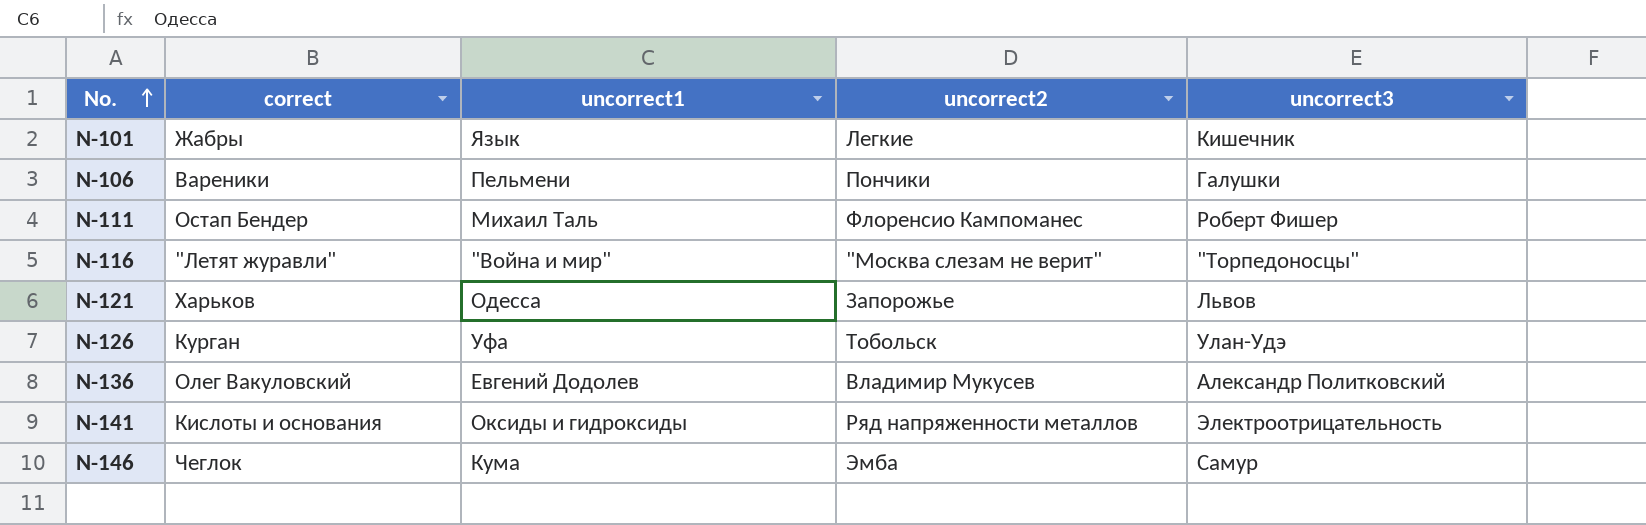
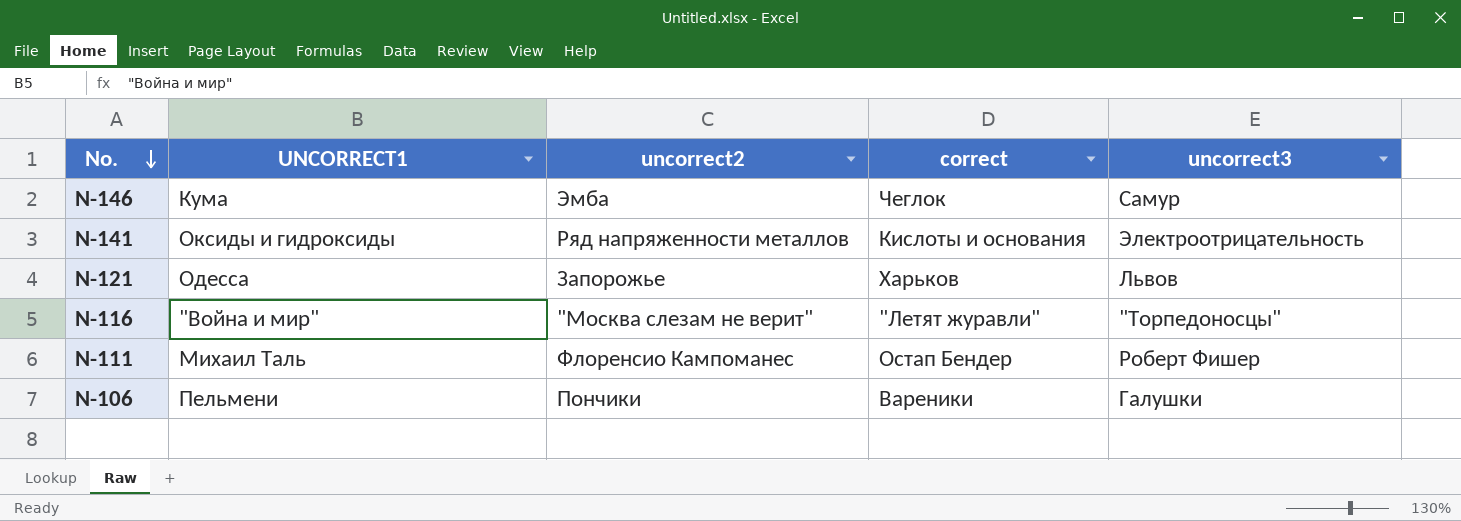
row order: No. ascending -> No. descending
column name: uncorrect1 -> UNCORRECT1
column correct | position: 2 -> 4
row N-101: Жабры | Язык | Легкие | Кишечник -> none
row N-126: Курган | Уфа | Тобольск | Улан-Удэ -> none
row N-136: Олег Вакуловский | Евгений Додолев | Владимир Мукусев | Александр Политковский -> none

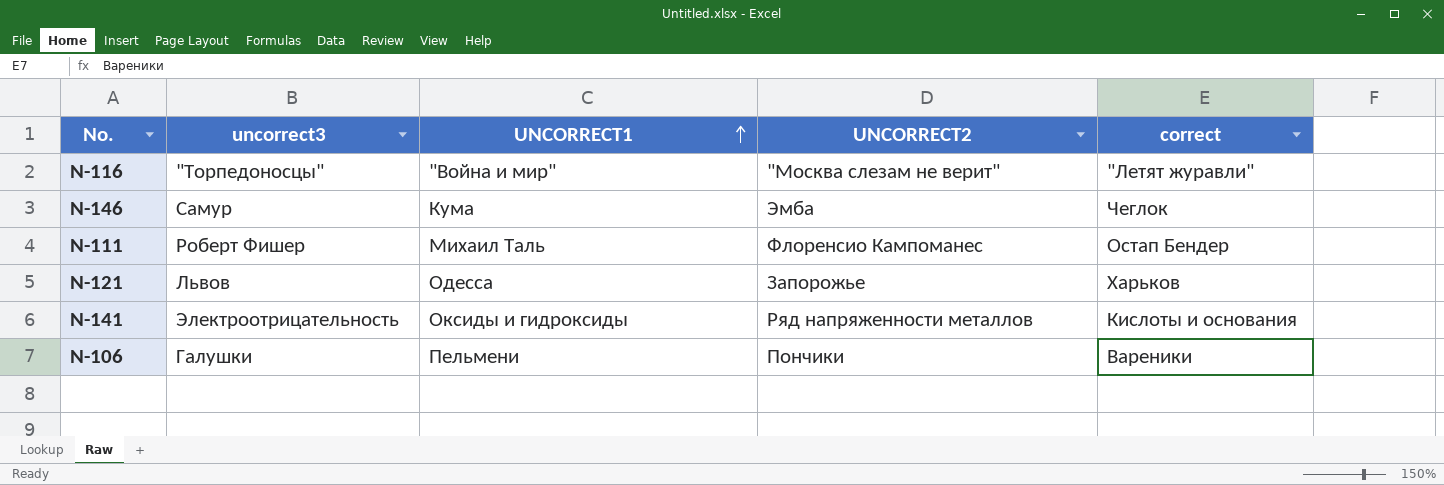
row order: No. descending -> UNCORRECT1 ascending
column uncorrect3 | position: 5 -> 2
column name: uncorrect2 -> UNCORRECT2

